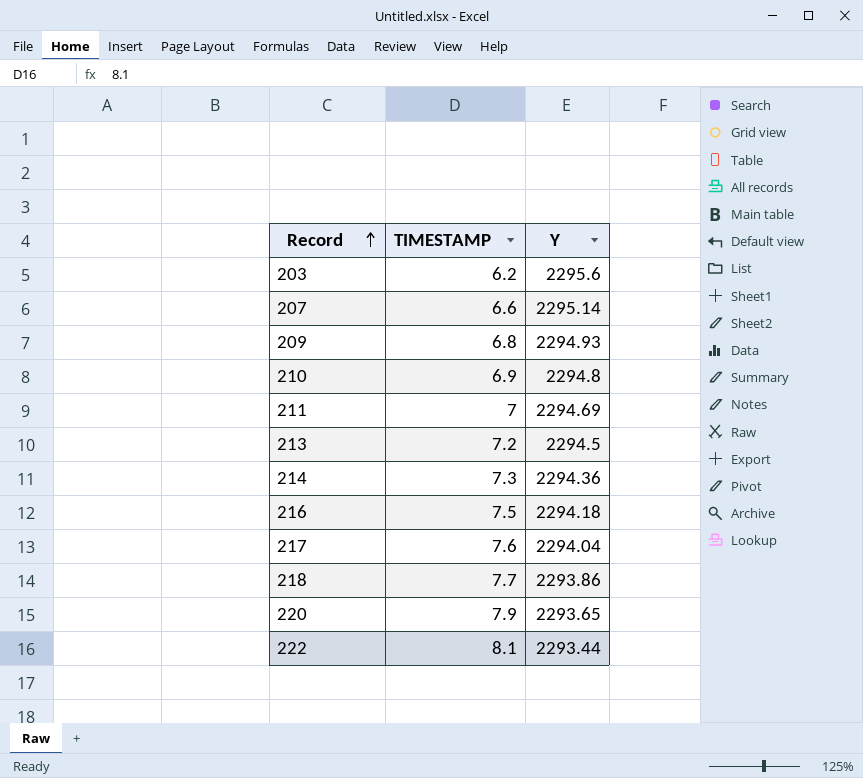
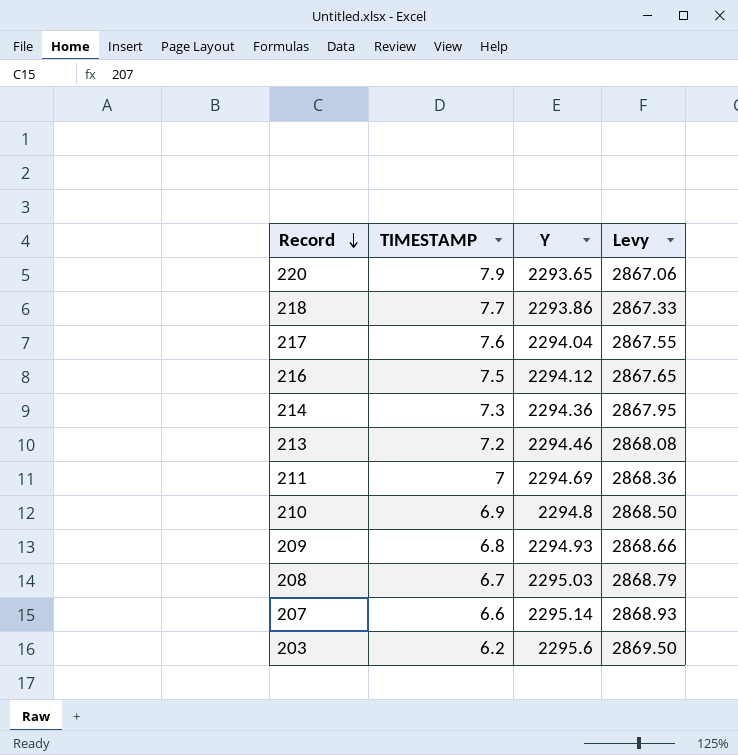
row order: Record ascending -> Record descending
column Levy | formula: none -> [Y] * 1.25
row 222: 8.1 | 2293.44 -> none
216 | Y: 2294.18 -> 2294.12
213 | Y: 2294.5 -> 2294.46
row 208: none -> 6.7 | 2295.03 | 2868.79

